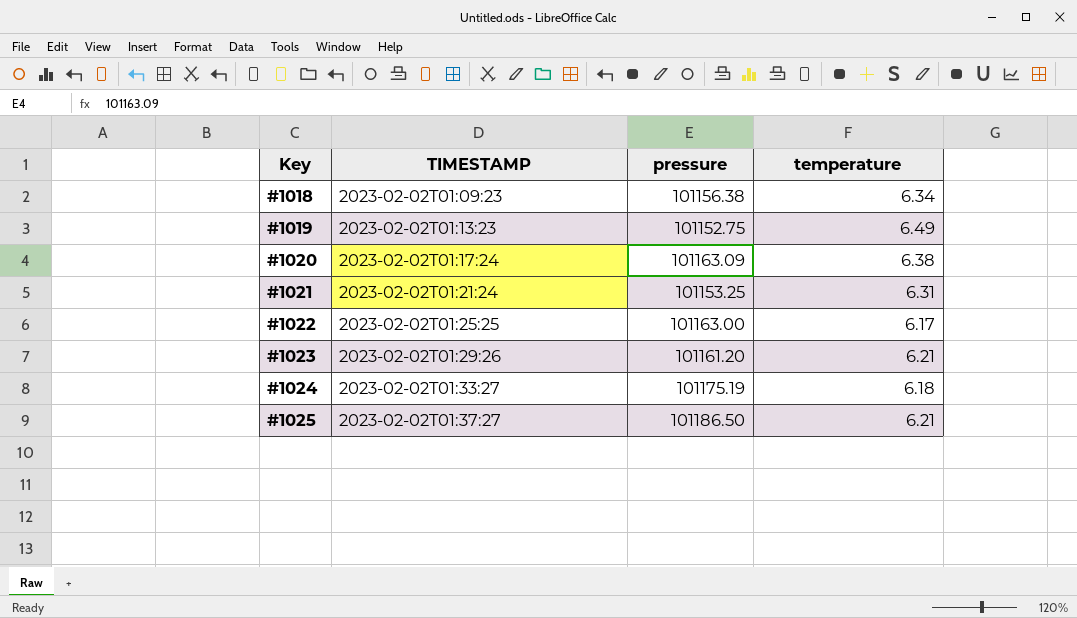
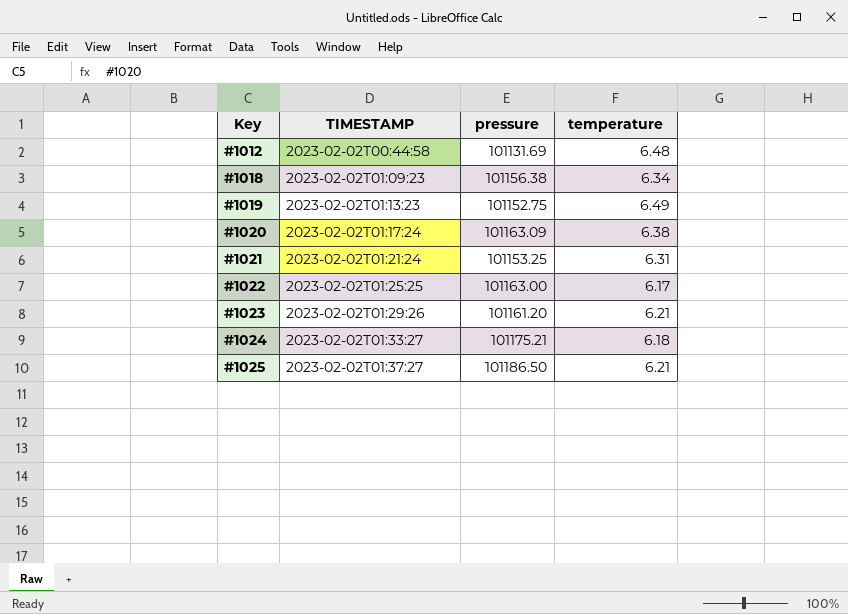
row #1012: none -> 2023-02-02T00:44:58 | 101131.69 | 6.48
#1024 | pressure: 101175.19 -> 101175.21

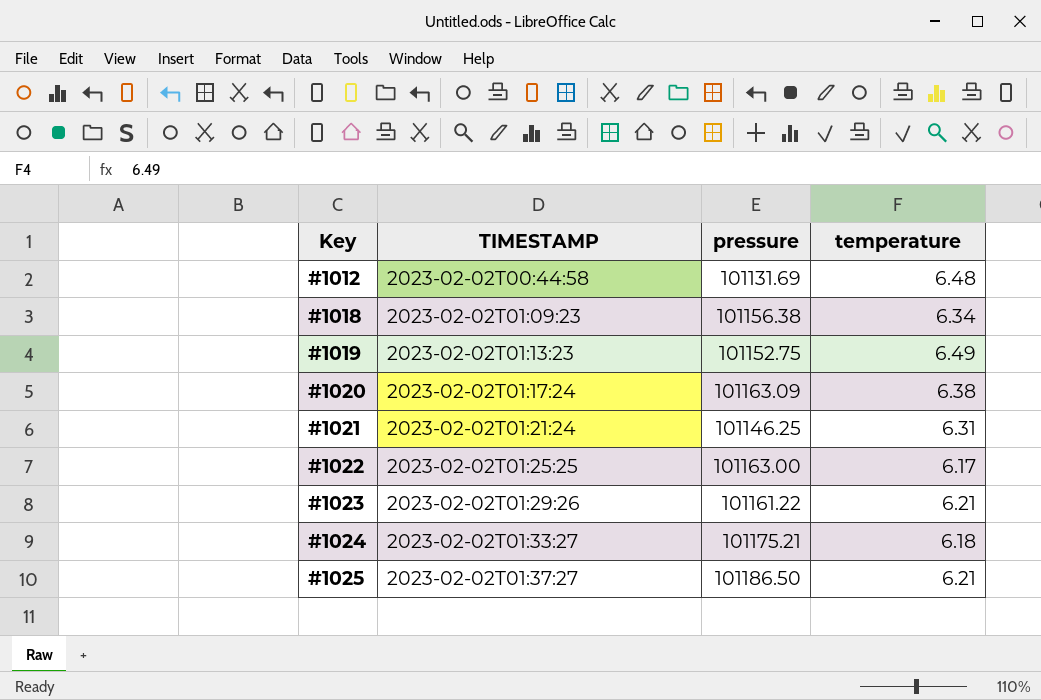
#1021 | pressure: 101153.25 -> 101146.25
#1023 | pressure: 101161.20 -> 101161.22

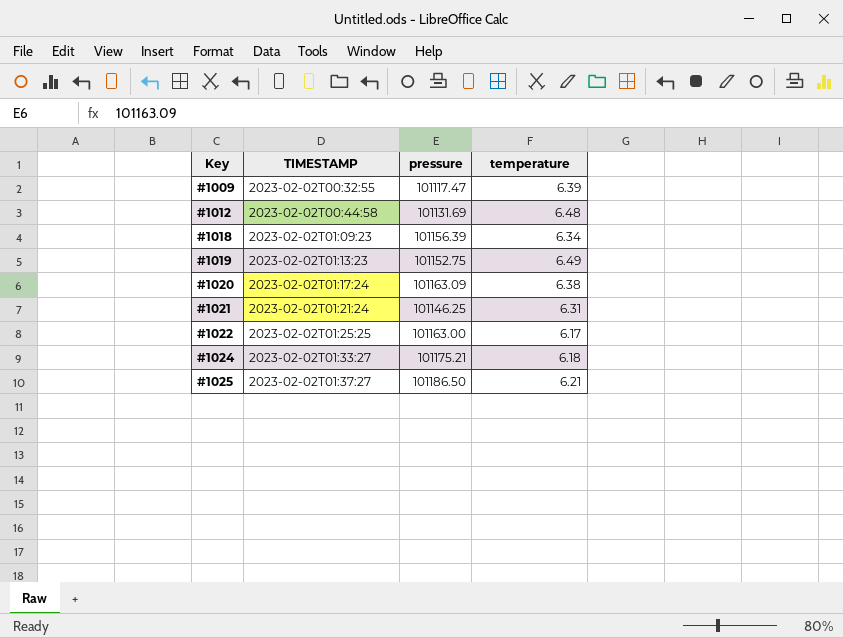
row #1023: 2023-02-02T01:29:26 | 101161.22 | 6.21 -> none
row #1009: none -> 2023-02-02T00:32:55 | 101117.47 | 6.39
#1018 | pressure: 101156.38 -> 101156.39

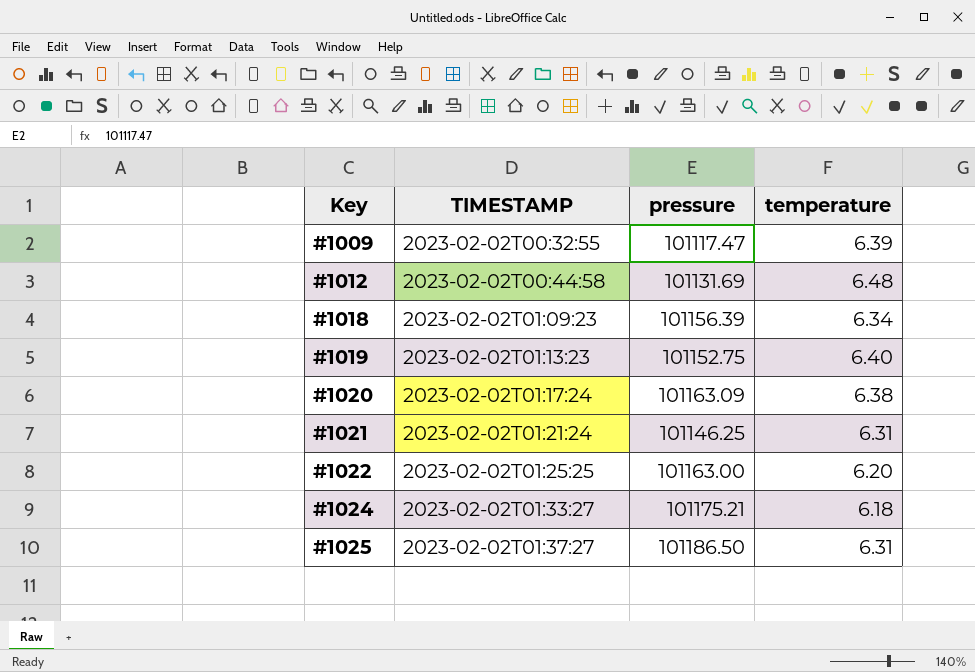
#1019 | temperature: 6.49 -> 6.40
#1022 | temperature: 6.17 -> 6.20
#1025 | temperature: 6.21 -> 6.31

